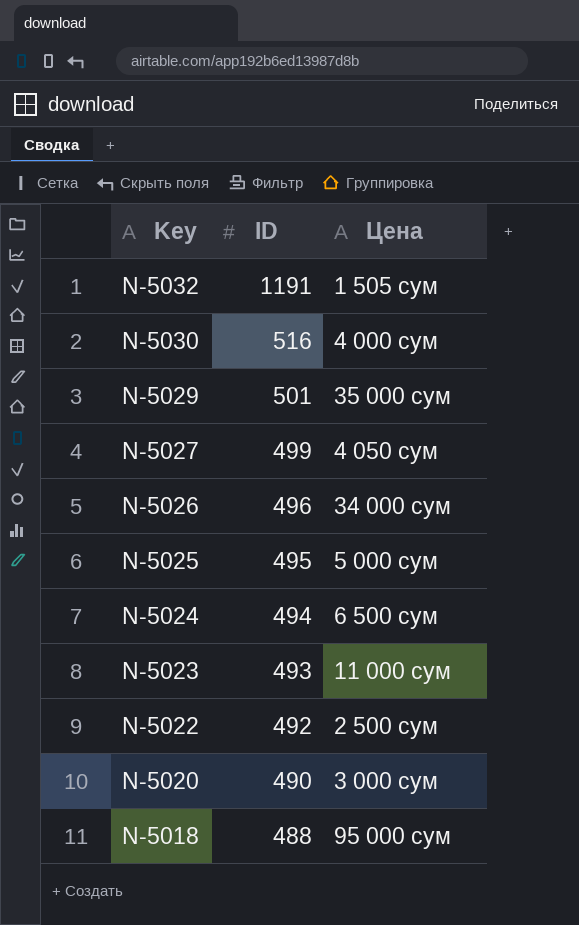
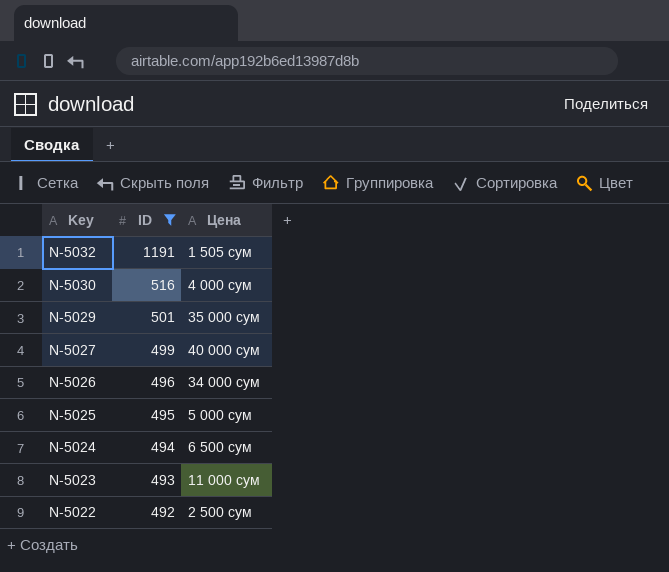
filter: none -> ID >= 492
N-5027 | Цена: 4 050 сум -> 40 000 сум

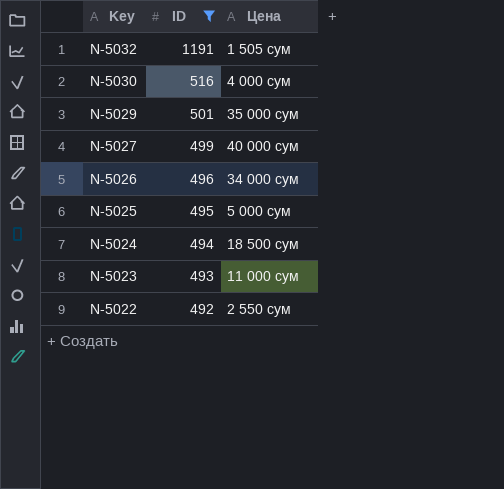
N-5024 | Цена: 6 500 сум -> 18 500 сум
N-5022 | Цена: 2 500 сум -> 2 550 сум

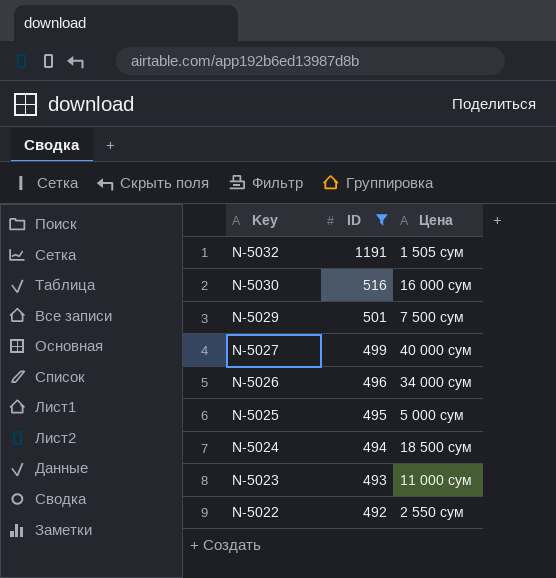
N-5030 | Цена: 4 000 сум -> 16 000 сум
N-5029 | Цена: 35 000 сум -> 7 500 сум

